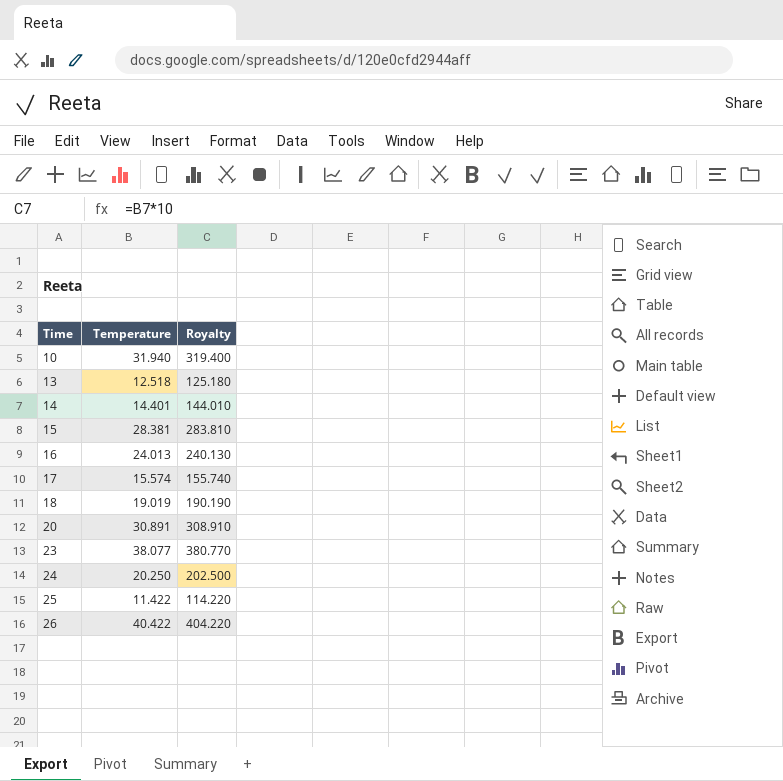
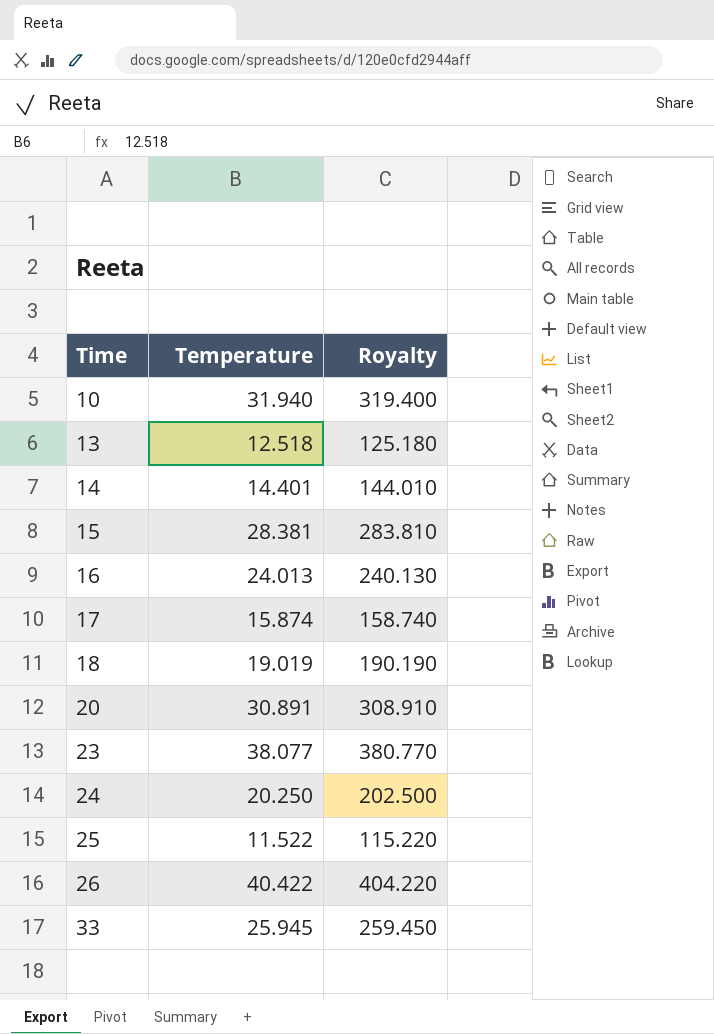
17 | Temperature: 15.574 -> 15.874
17 | Royalty: 155.740 -> 158.740
25 | Temperature: 11.422 -> 11.522
25 | Royalty: 114.220 -> 115.220
row 33: none -> 25.945 | 259.450

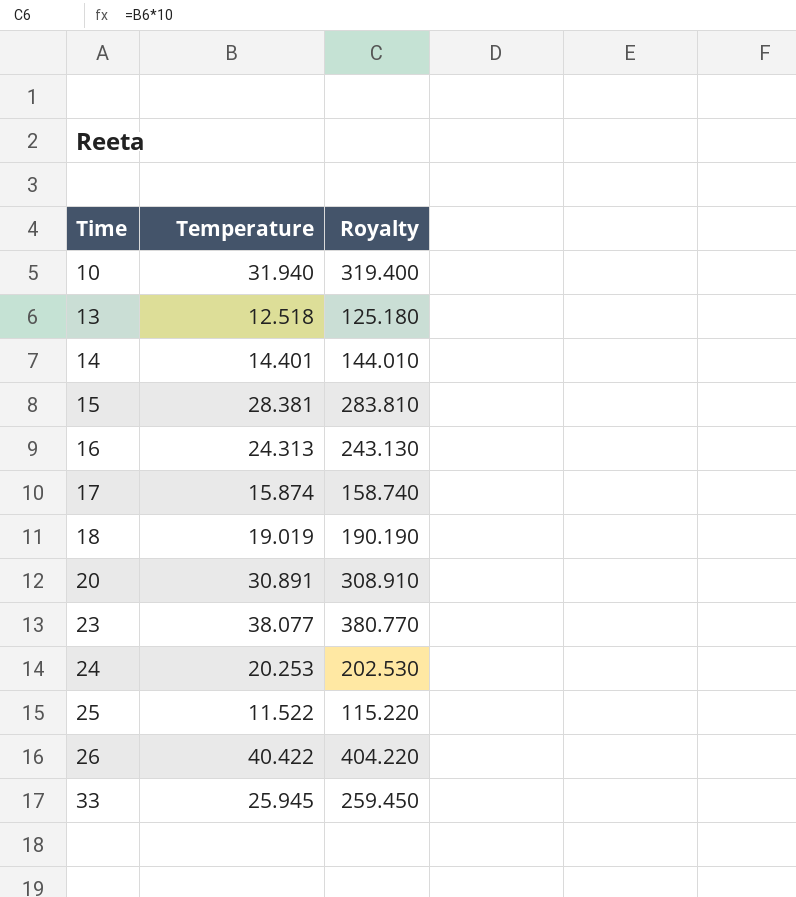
16 | Temperature: 24.013 -> 24.313
16 | Royalty: 240.130 -> 243.130
24 | Temperature: 20.250 -> 20.253
24 | Royalty: 202.500 -> 202.530

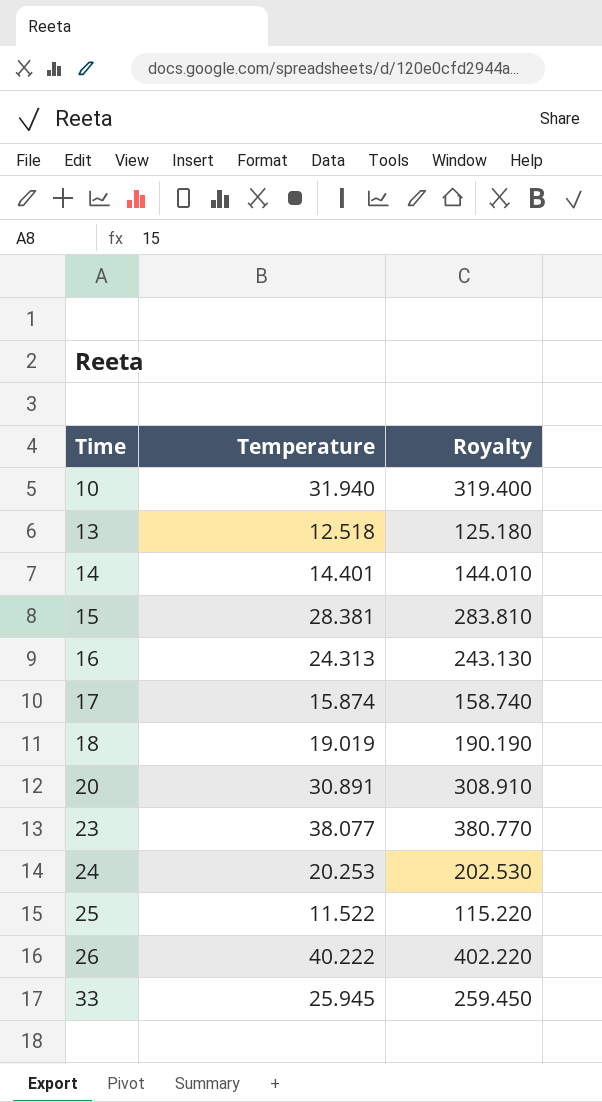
26 | Temperature: 40.422 -> 40.222
26 | Royalty: 404.220 -> 402.220

